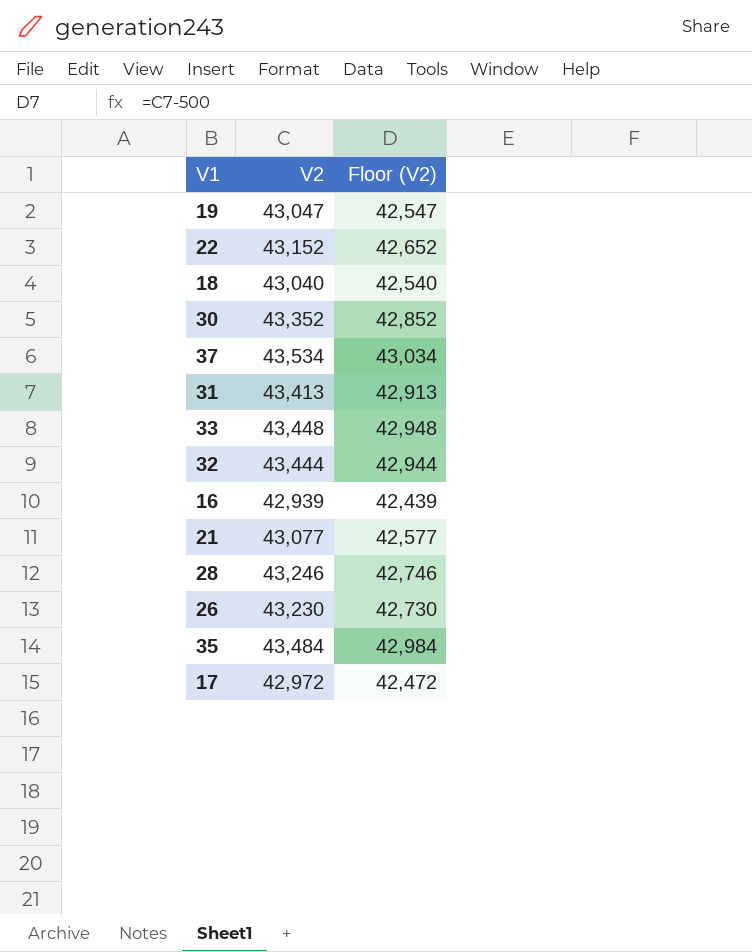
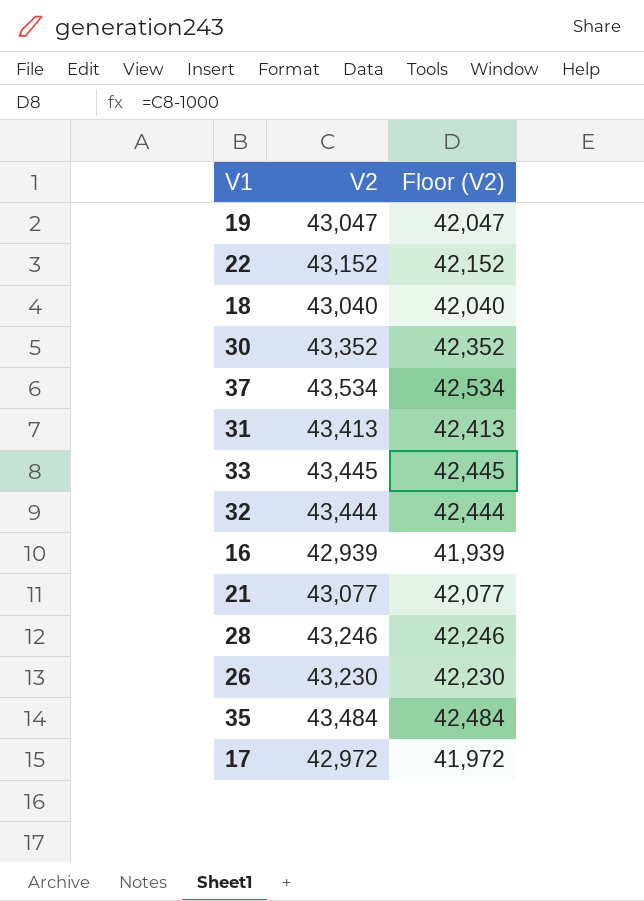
column Floor (V2) | formula: [V2] - 500 -> [V2] - 1000
33 | V2: 43,448 -> 43,445

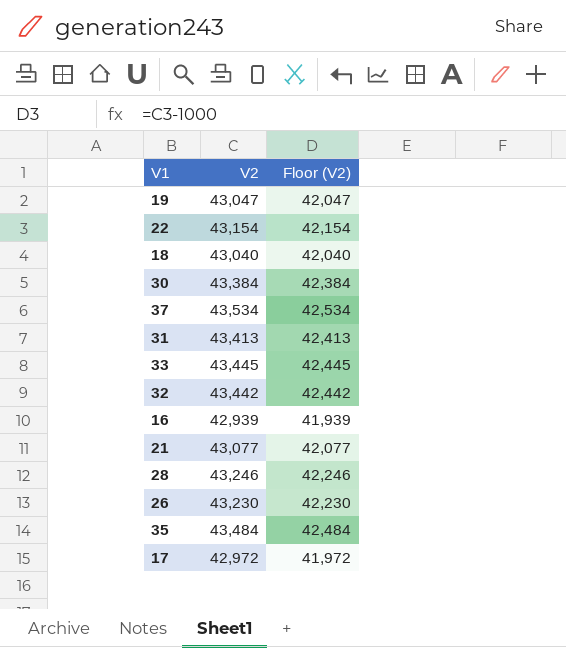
22 | V2: 43,152 -> 43,154
22 | Floor (V2): 42,152 -> 42,154
30 | V2: 43,352 -> 43,384
30 | Floor (V2): 42,352 -> 42,384
32 | V2: 43,444 -> 43,442
32 | Floor (V2): 42,444 -> 42,442

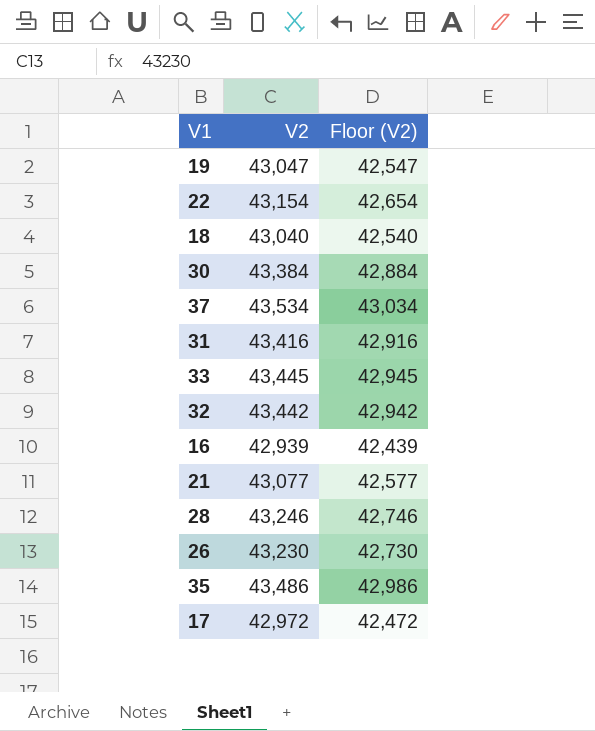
column Floor (V2) | formula: [V2] - 1000 -> [V2] - 500
31 | V2: 43,413 -> 43,416
35 | V2: 43,484 -> 43,486

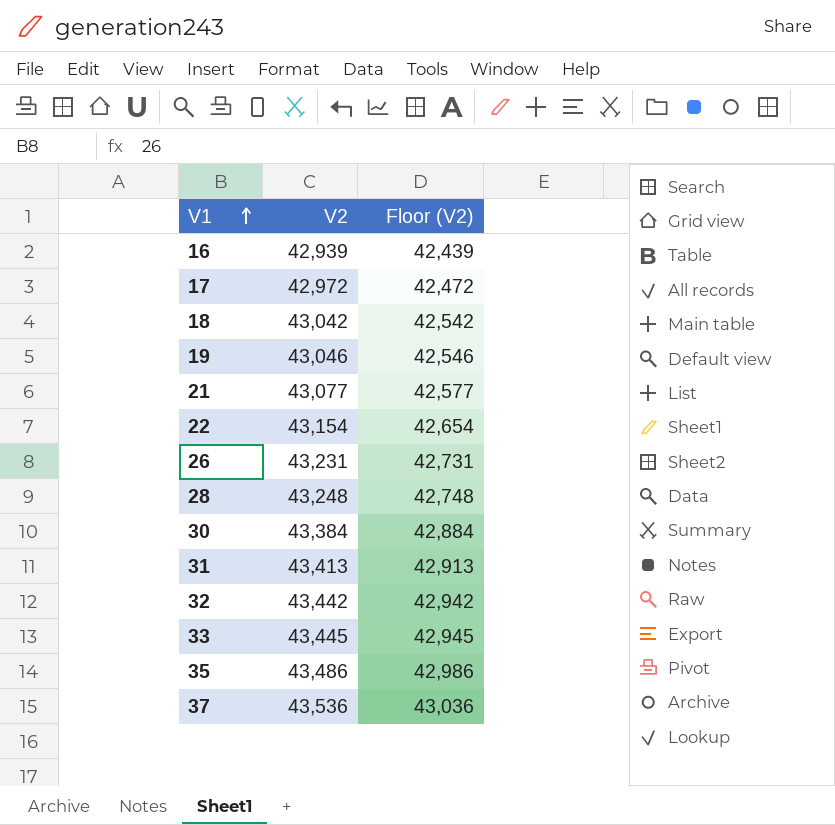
row order: none -> V1 ascending
18 | V2: 43,040 -> 43,042
18 | Floor (V2): 42,540 -> 42,542
19 | V2: 43,047 -> 43,046
19 | Floor (V2): 42,547 -> 42,546
26 | V2: 43,230 -> 43,231
26 | Floor (V2): 42,730 -> 42,731
28 | V2: 43,246 -> 43,248
28 | Floor (V2): 42,746 -> 42,748
31 | V2: 43,416 -> 43,413
31 | Floor (V2): 42,916 -> 42,913
37 | V2: 43,534 -> 43,536
37 | Floor (V2): 43,034 -> 43,036

